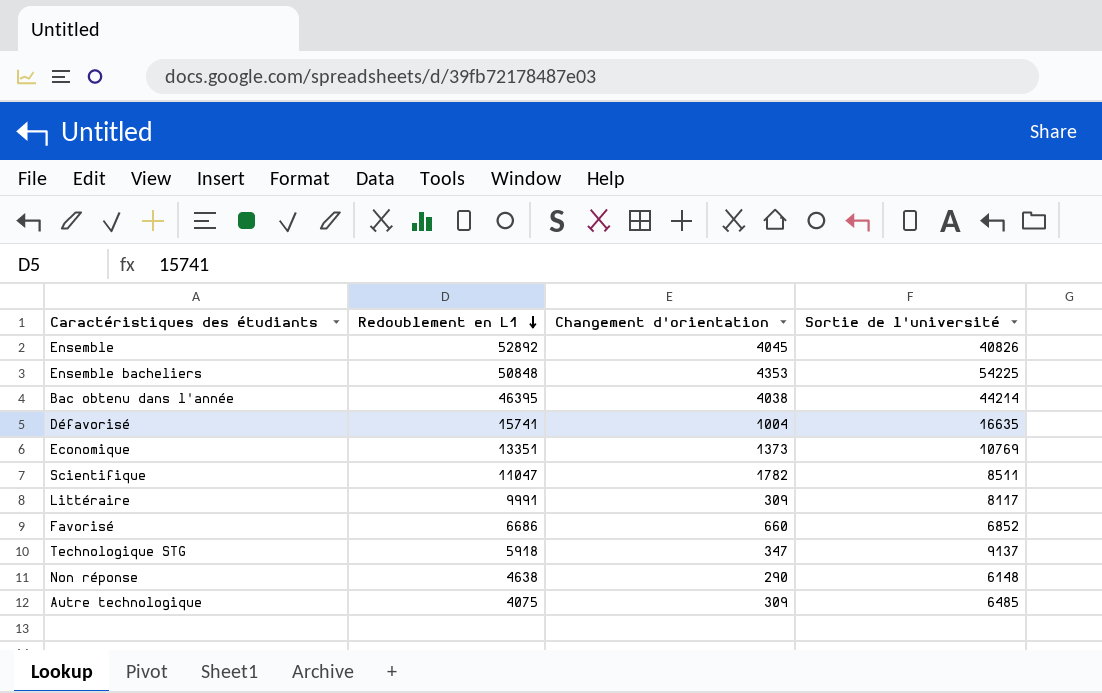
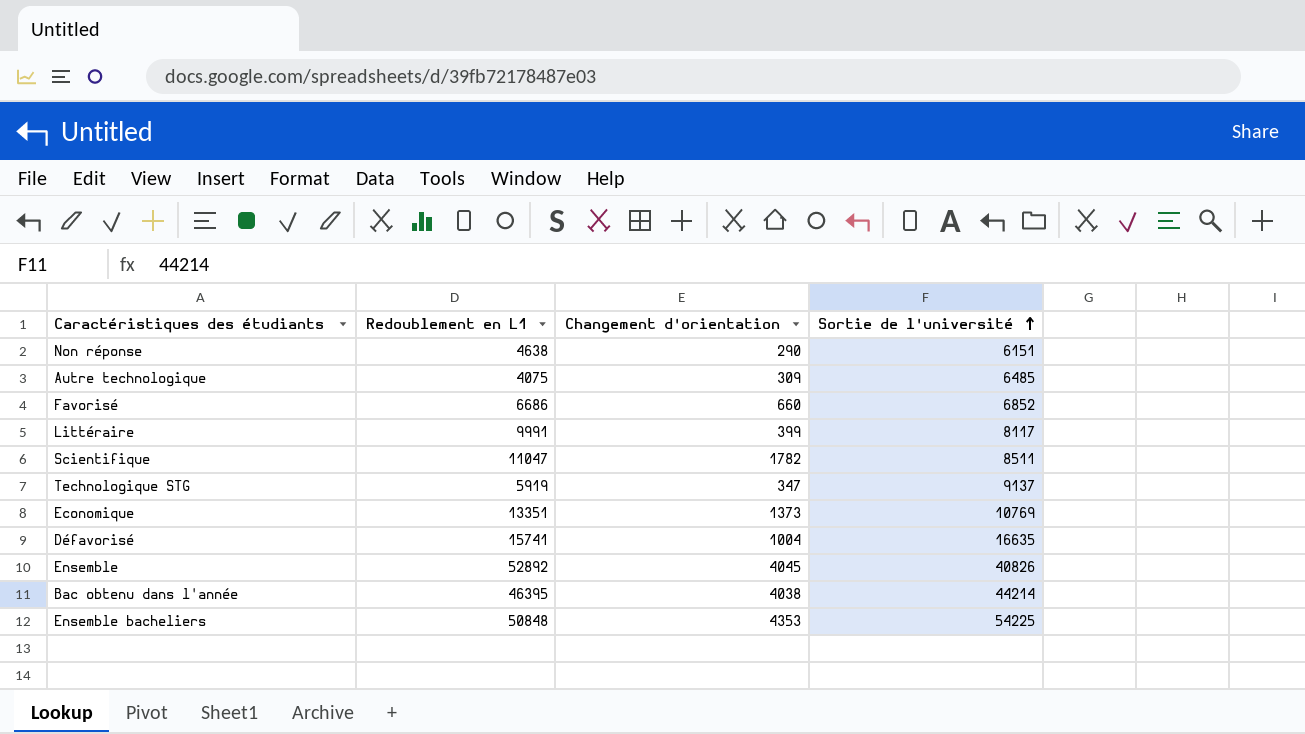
row order: Redoublement en L1 descending -> Sortie de l'université ascending
Non réponse | Sortie de l'université: 6148 -> 6151
Littéraire | Changement d'orientation: 309 -> 399
Technologique STG | Redoublement en L1: 5918 -> 5919

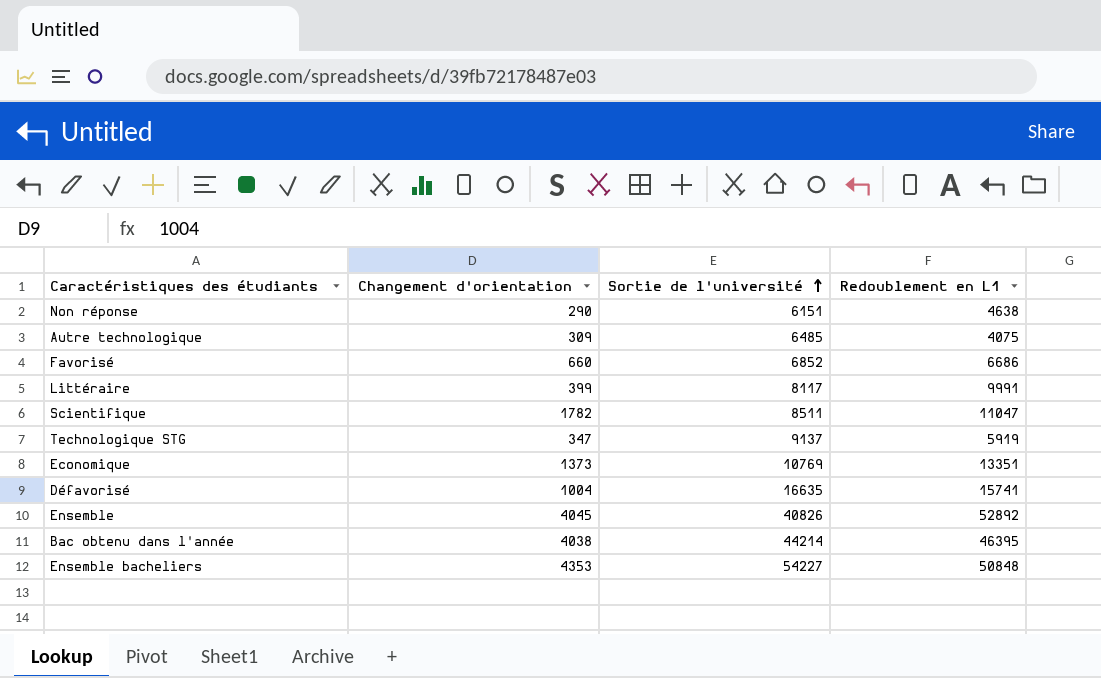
column Redoublement en L1 | position: 2 -> 4
Ensemble bacheliers | Sortie de l'université: 54225 -> 54227

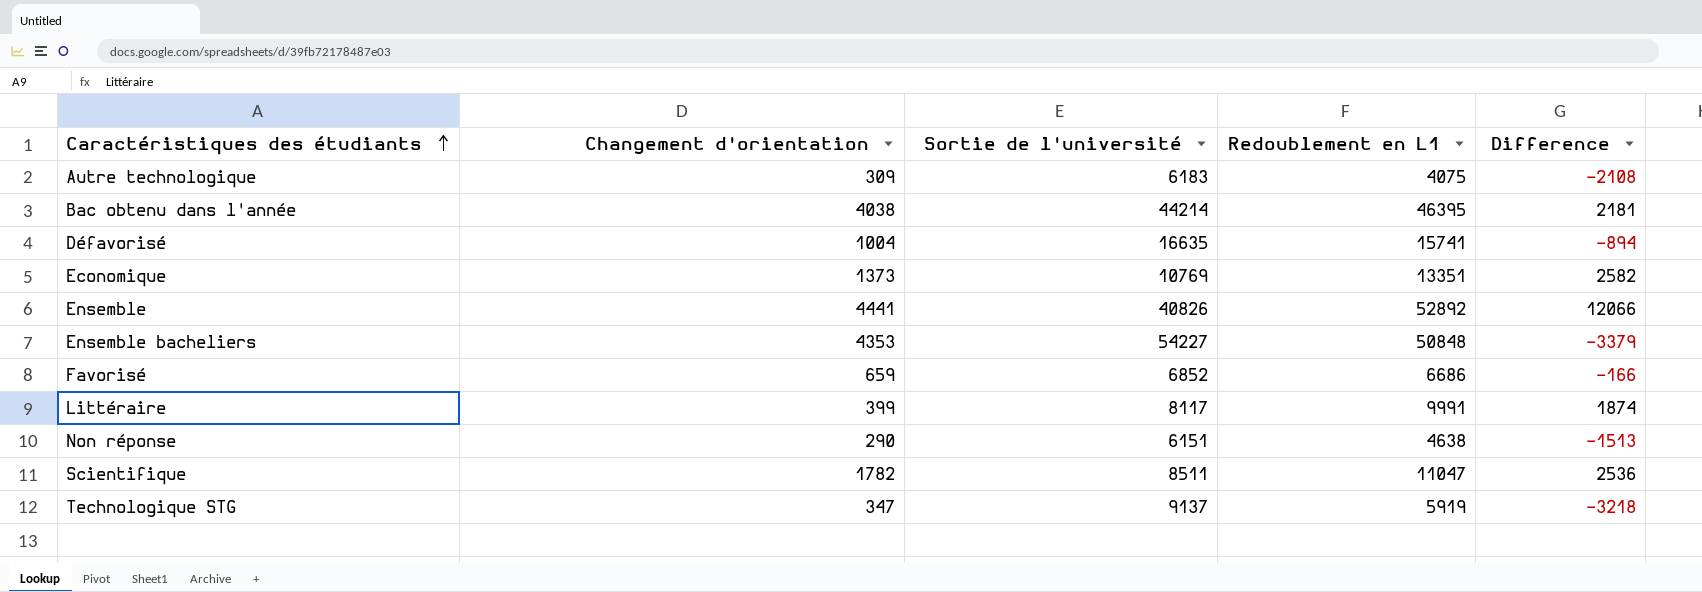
row order: Sortie de l'université ascending -> Caractéristiques des étudiants ascending
column Difference | formula: none -> [Redoublement en L1] - [Sortie de l'université]
Autre technologique | Sortie de l'université: 6485 -> 6183
Ensemble | Changement d'orientation: 4045 -> 4441
Favorisé | Changement d'orientation: 660 -> 659

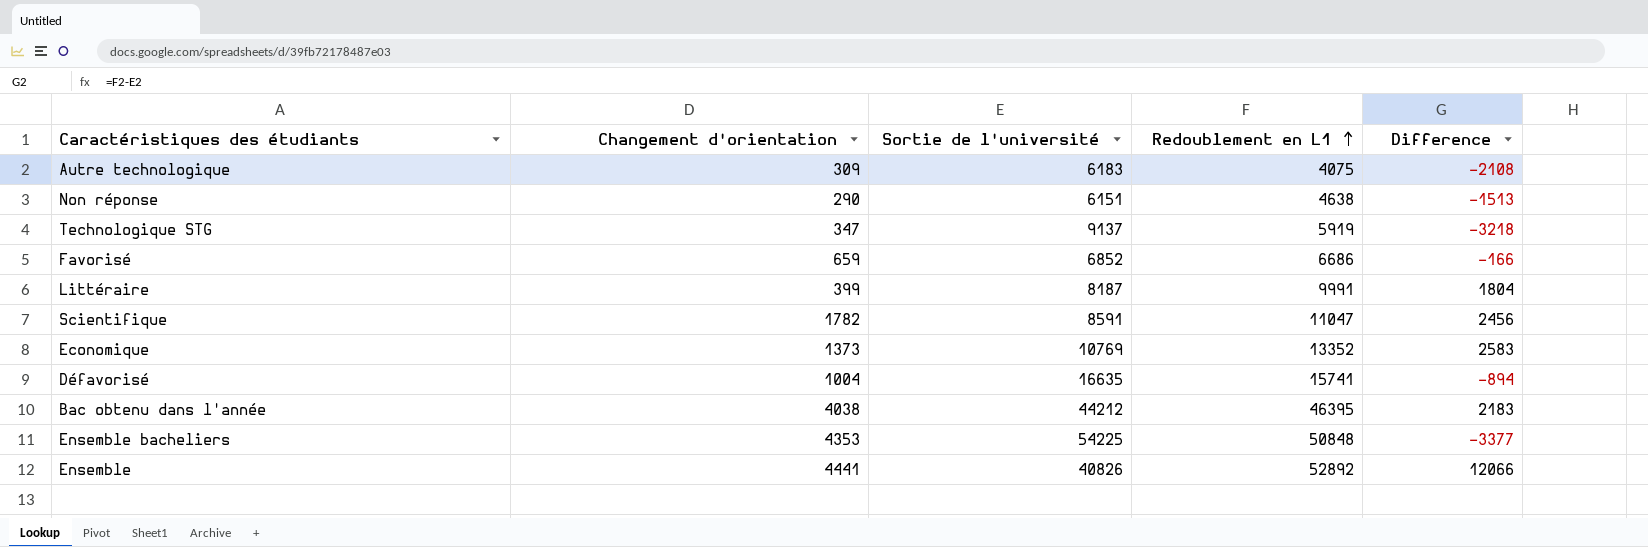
row order: Caractéristiques des étudiants ascending -> Redoublement en L1 ascending
Littéraire | Sortie de l'université: 8117 -> 8187
Littéraire | Difference: 1874 -> 1804
Scientifique | Sortie de l'université: 8511 -> 8591
Scientifique | Difference: 2536 -> 2456
Economique | Redoublement en L1: 13351 -> 13352
Economique | Difference: 2582 -> 2583
Bac obtenu dans l'année | Sortie de l'université: 44214 -> 44212
Bac obtenu dans l'année | Difference: 2181 -> 2183
Ensemble bacheliers | Sortie de l'université: 54227 -> 54225
Ensemble bacheliers | Difference: -3379 -> -3377

